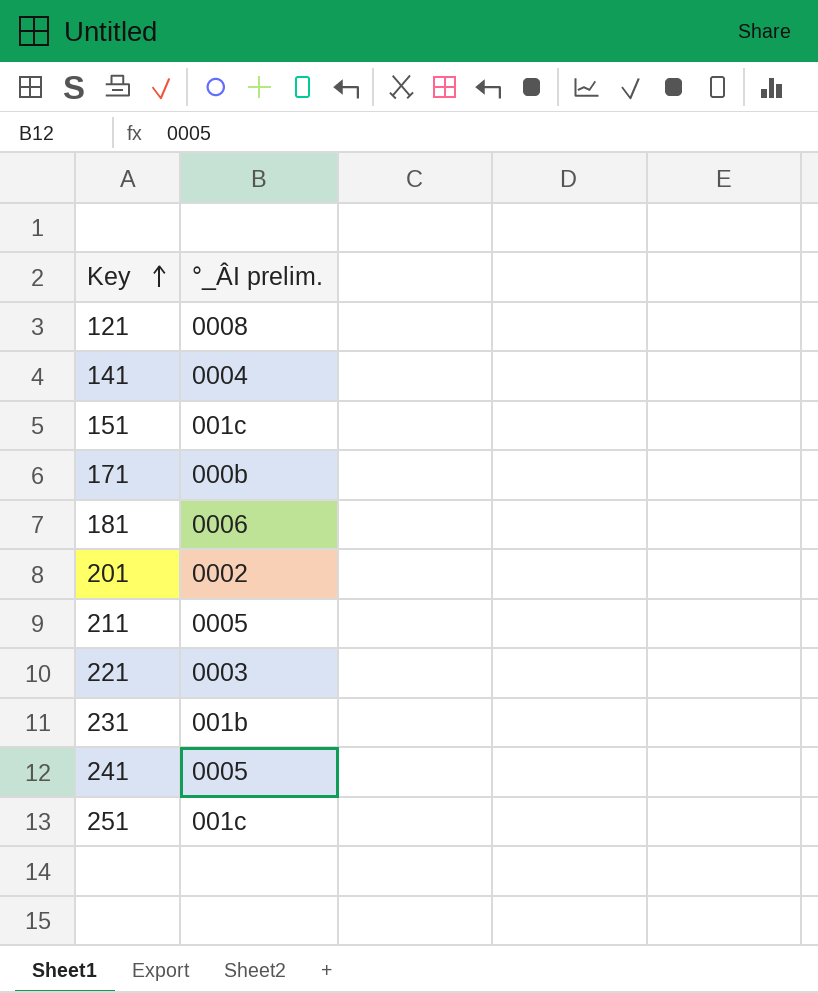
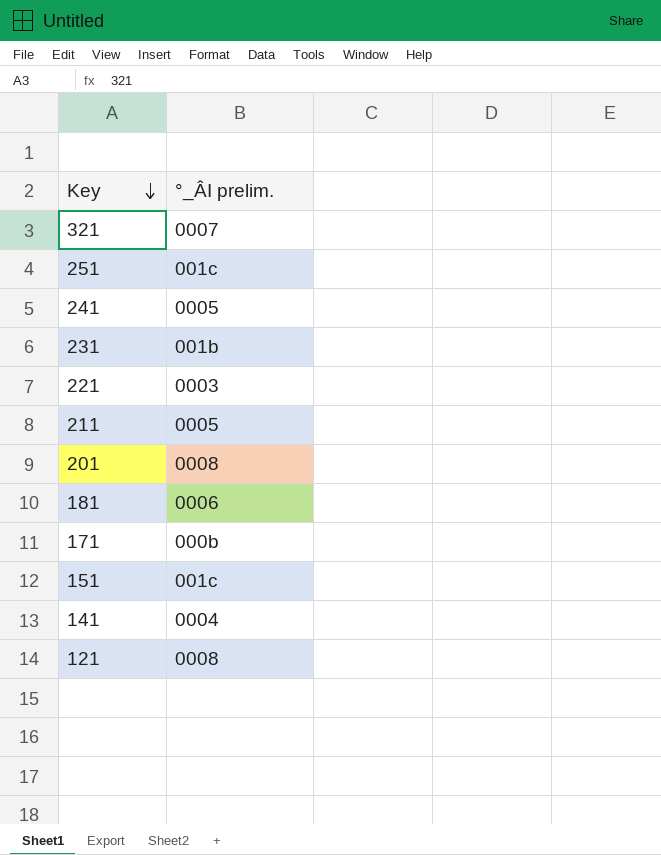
row order: Key ascending -> Key descending
row 321: none -> 0007
201 | °_ÂI prelim.: 0002 -> 0008

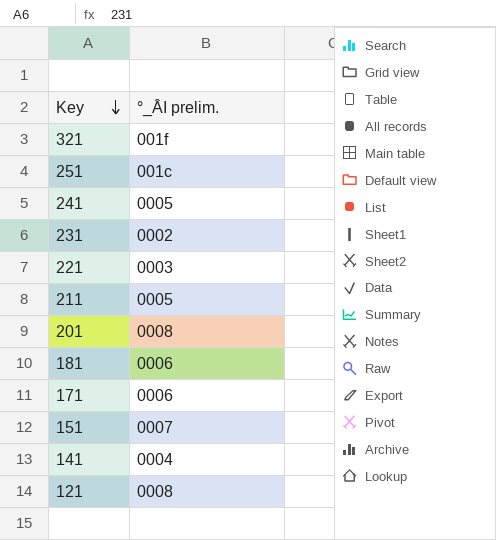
321 | °_ÂI prelim.: 0007 -> 001f
231 | °_ÂI prelim.: 001b -> 0002
171 | °_ÂI prelim.: 000b -> 0006
151 | °_ÂI prelim.: 001c -> 0007

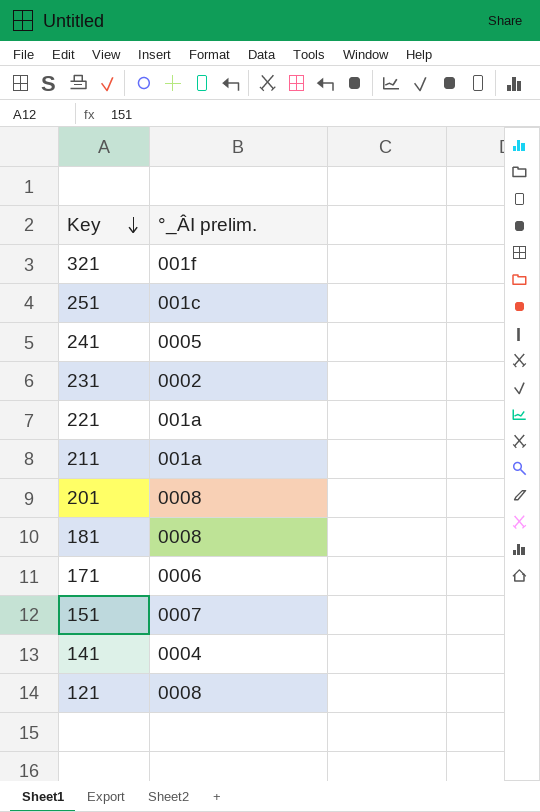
221 | °_ÂI prelim.: 0003 -> 001a
211 | °_ÂI prelim.: 0005 -> 001a
181 | °_ÂI prelim.: 0006 -> 0008

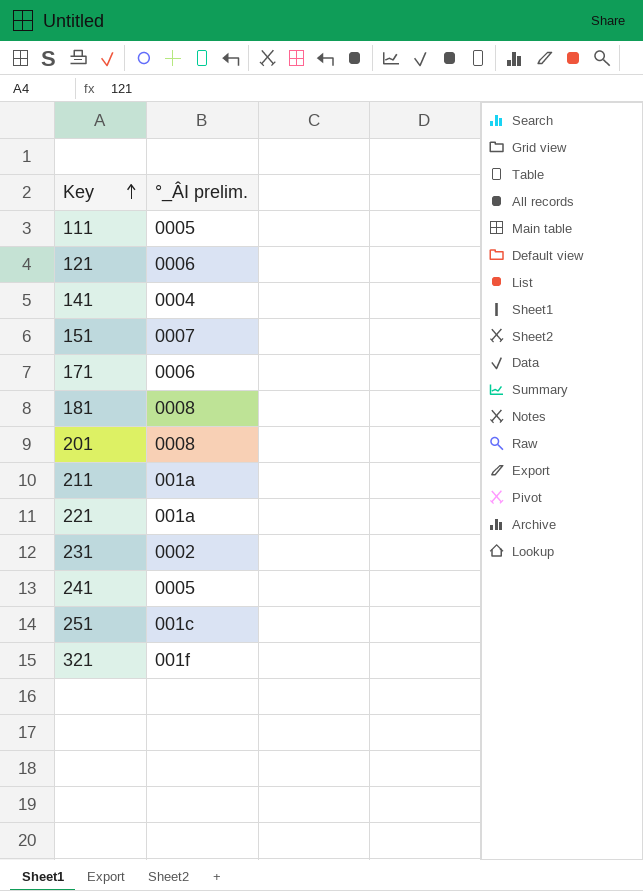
row order: Key descending -> Key ascending
row 111: none -> 0005
121 | °_ÂI prelim.: 0008 -> 0006

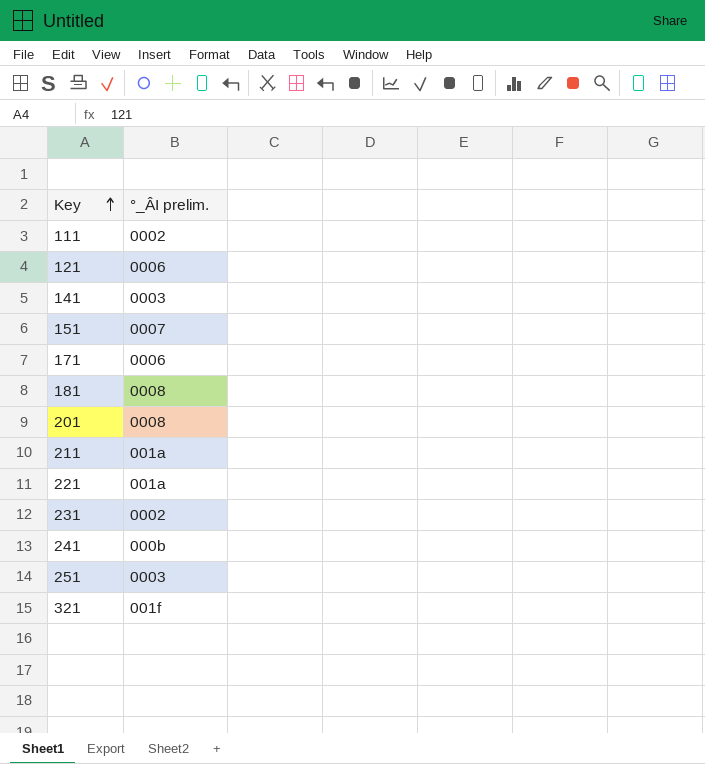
111 | °_ÂI prelim.: 0005 -> 0002
141 | °_ÂI prelim.: 0004 -> 0003
241 | °_ÂI prelim.: 0005 -> 000b
251 | °_ÂI prelim.: 001c -> 0003

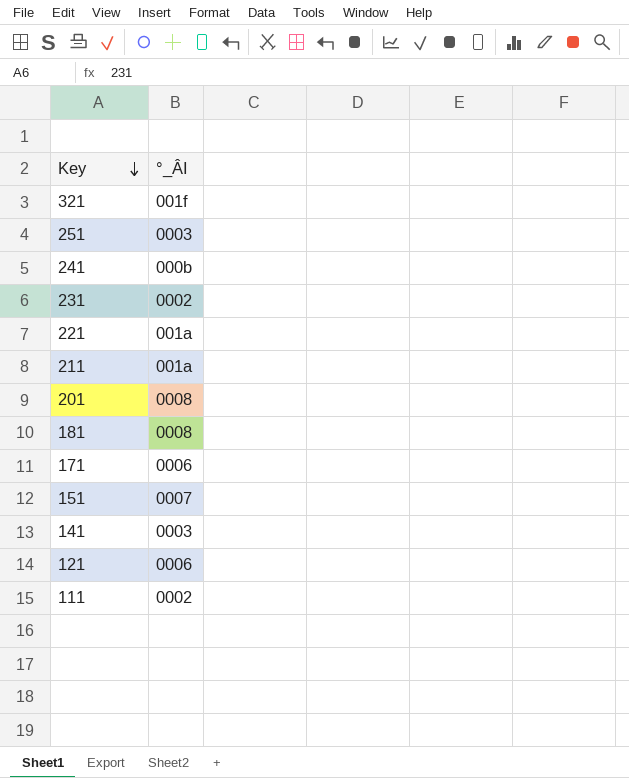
row order: Key ascending -> Key descending
column name: °_ÂI prelim. -> °_ÂI

